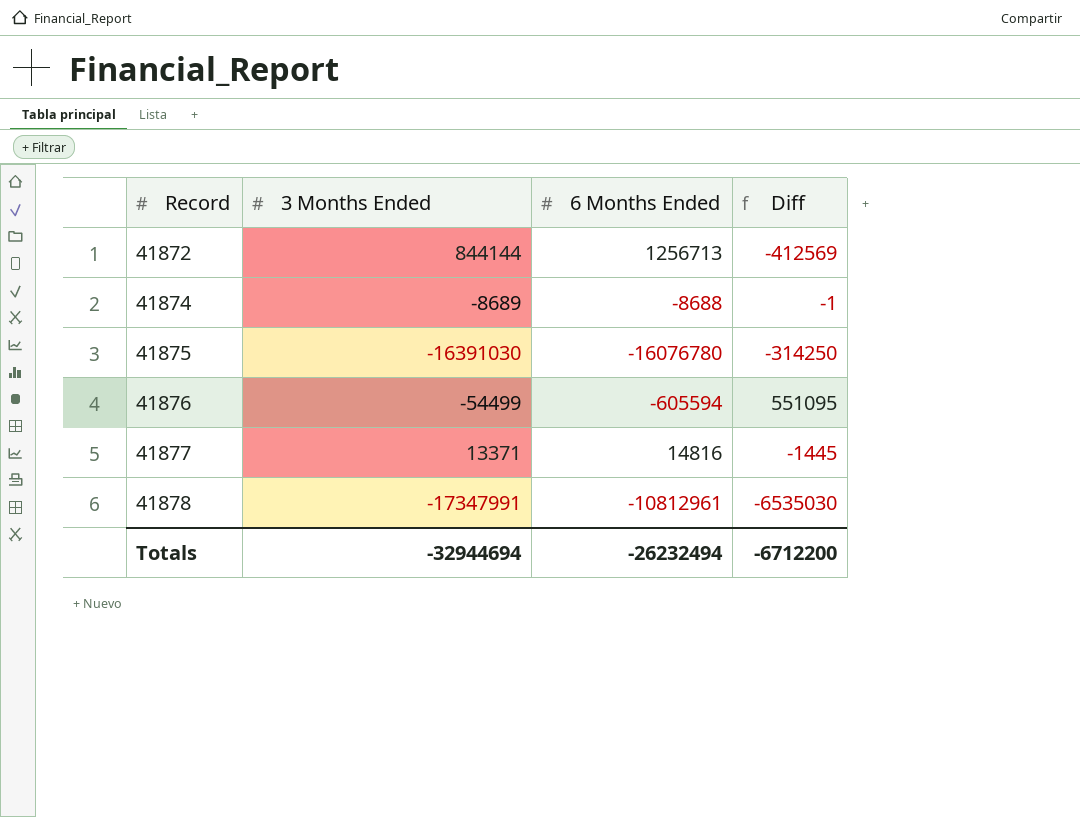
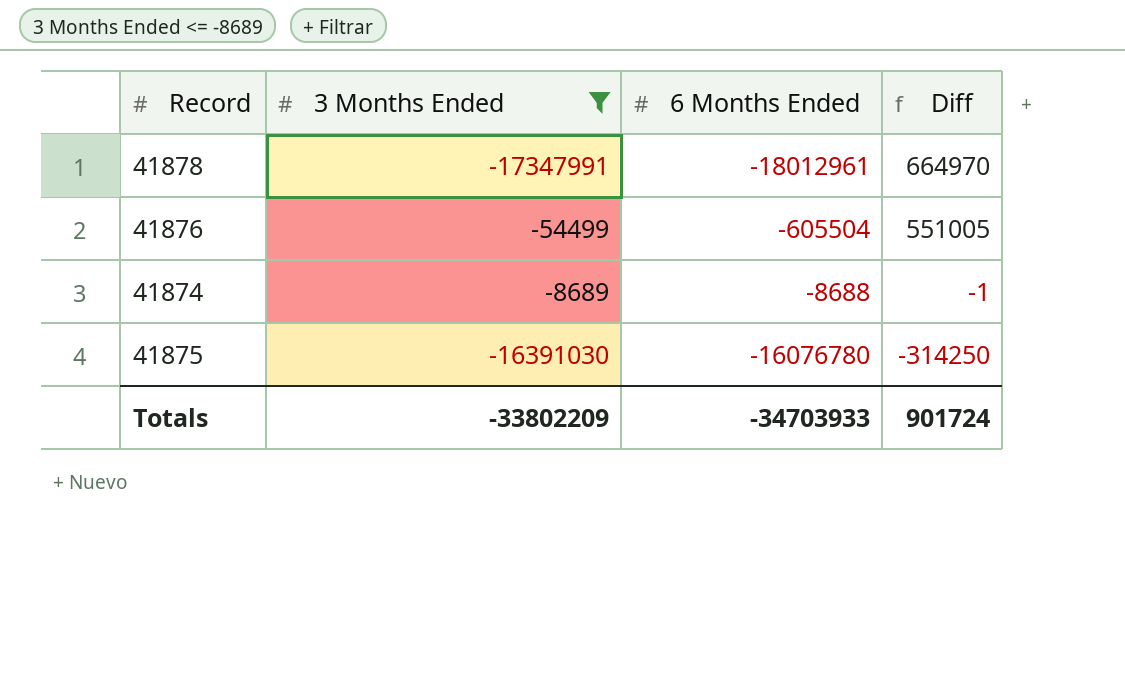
filter: none -> 3 Months Ended <= -8689
row order: Record ascending -> Diff descending
41878 | 6 Months Ended: -10812961 -> -18012961
41878 | Diff: -6535030 -> 664970
41876 | 6 Months Ended: -605594 -> -605504
41876 | Diff: 551095 -> 551005
Totals | 3 Months Ended: -32944694 -> -33802209
Totals | 6 Months Ended: -26232494 -> -34703933
Totals | Diff: -6712200 -> 901724

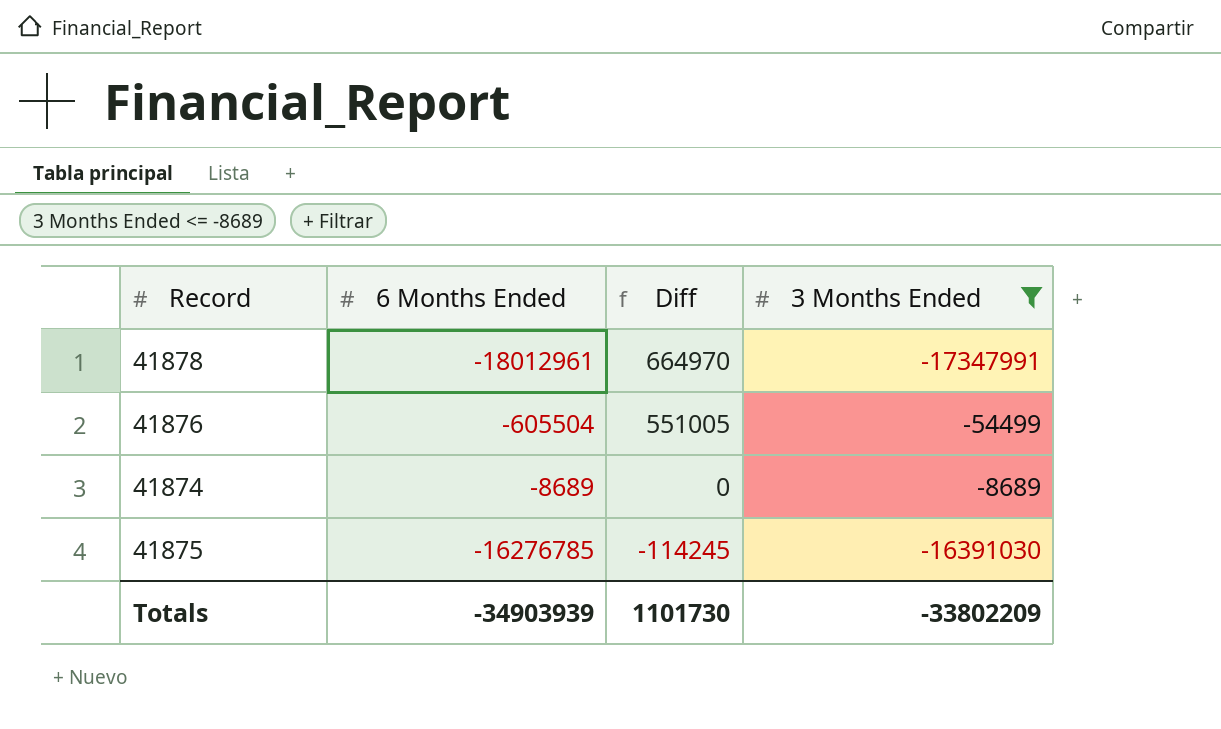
column 3 Months Ended | position: 2 -> 4
41874 | 6 Months Ended: -8688 -> -8689
41874 | Diff: -1 -> 0
41875 | 6 Months Ended: -16076780 -> -16276785
41875 | Diff: -314250 -> -114245
Totals | 6 Months Ended: -34703933 -> -34903939
Totals | Diff: 901724 -> 1101730

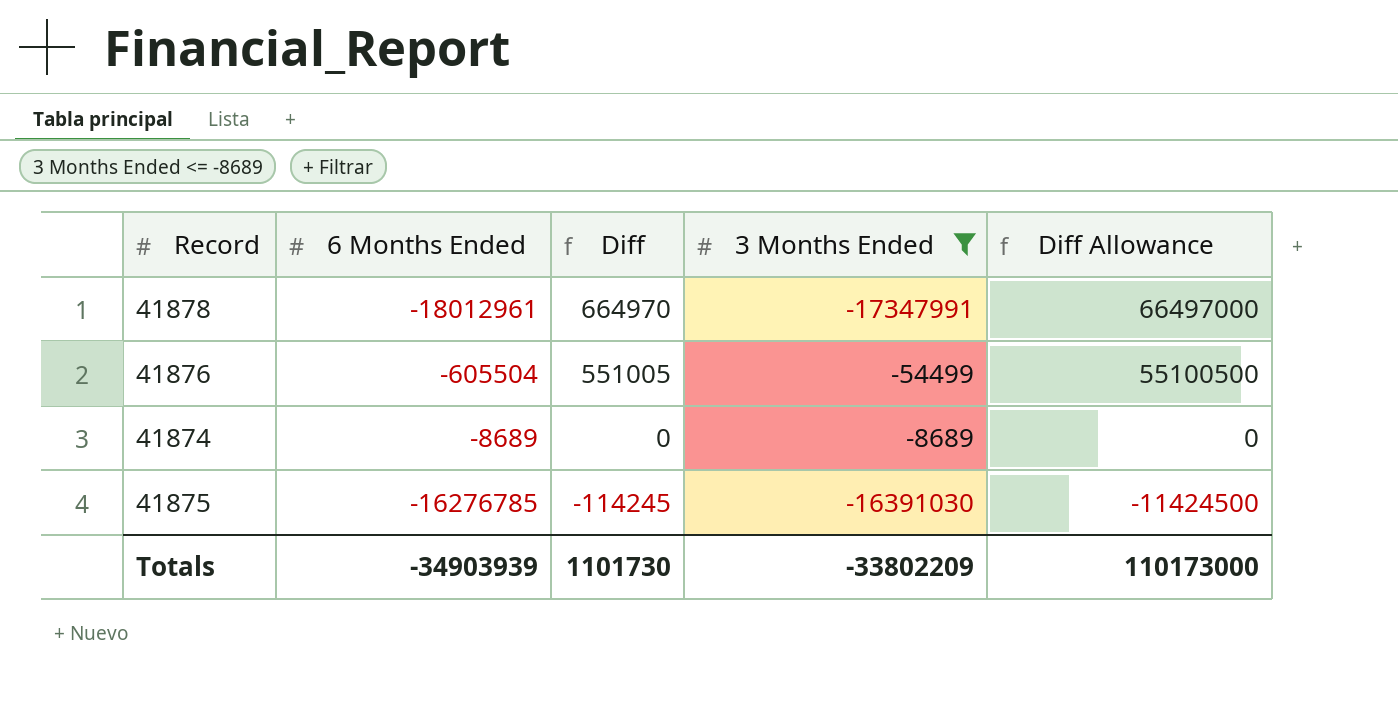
column Diff Allowance | formula: none -> [Diff] * 100

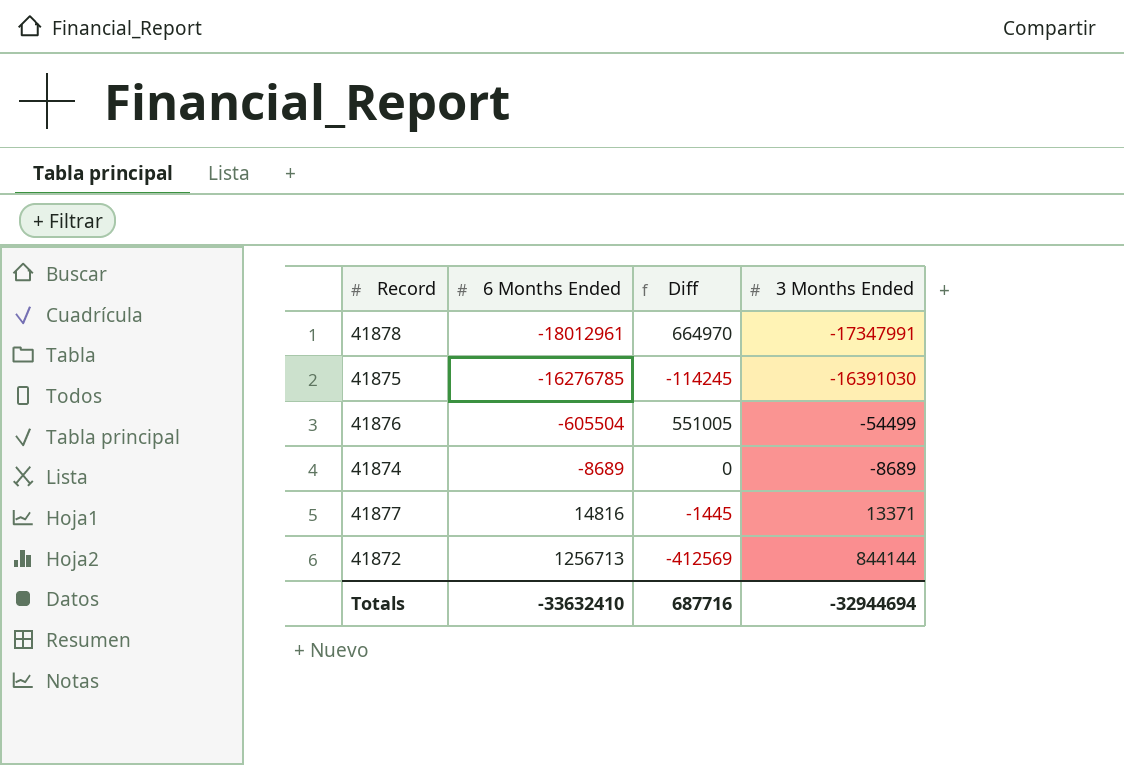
filter: 3 Months Ended <= -8689 -> none
row order: Diff descending -> 6 Months Ended ascending
column Diff Allowance | formula: [Diff] * 100 -> none
Totals | 6 Months Ended: -34903939 -> -33632410
Totals | Diff: 1101730 -> 687716
Totals | 3 Months Ended: -33802209 -> -32944694

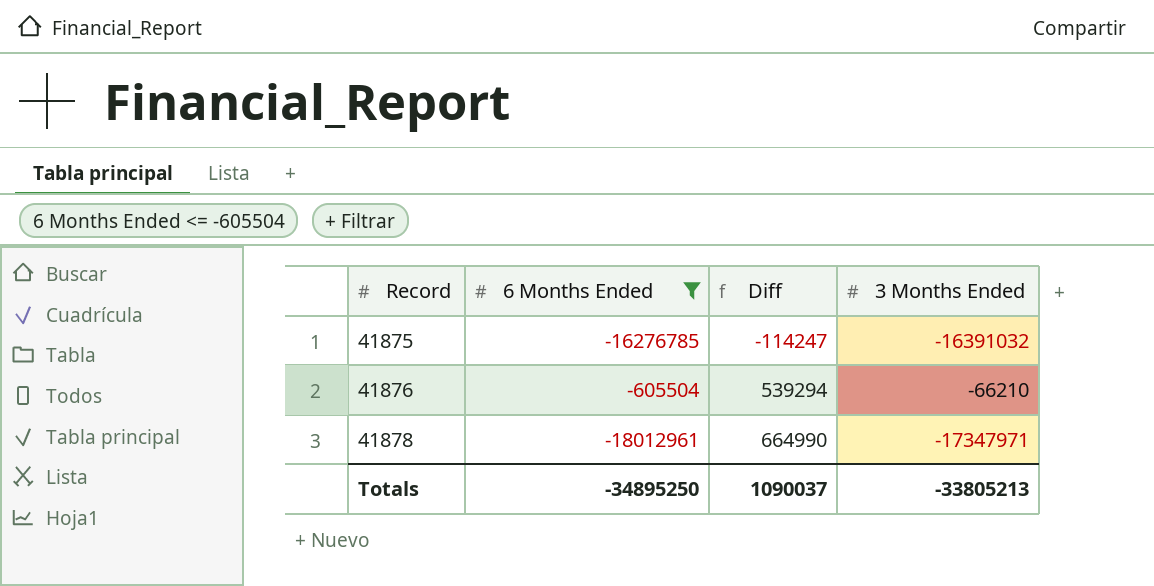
filter: none -> 6 Months Ended <= -605504
row order: 6 Months Ended ascending -> Record ascending
41875 | Diff: -114245 -> -114247
41875 | 3 Months Ended: -16391030 -> -16391032
41876 | Diff: 551005 -> 539294
41876 | 3 Months Ended: -54499 -> -66210
41878 | Diff: 664970 -> 664990
41878 | 3 Months Ended: -17347991 -> -17347971
Totals | 6 Months Ended: -33632410 -> -34895250
Totals | Diff: 687716 -> 1090037
Totals | 3 Months Ended: -32944694 -> -33805213

